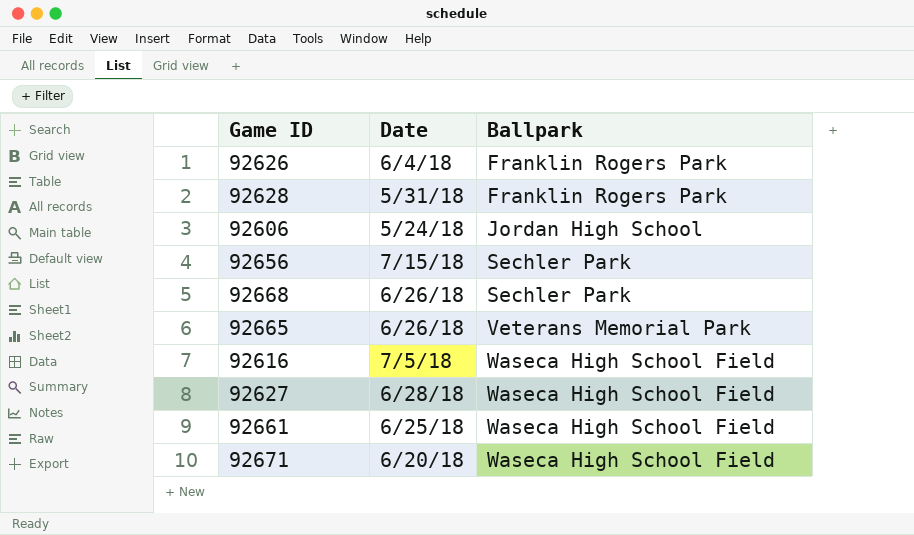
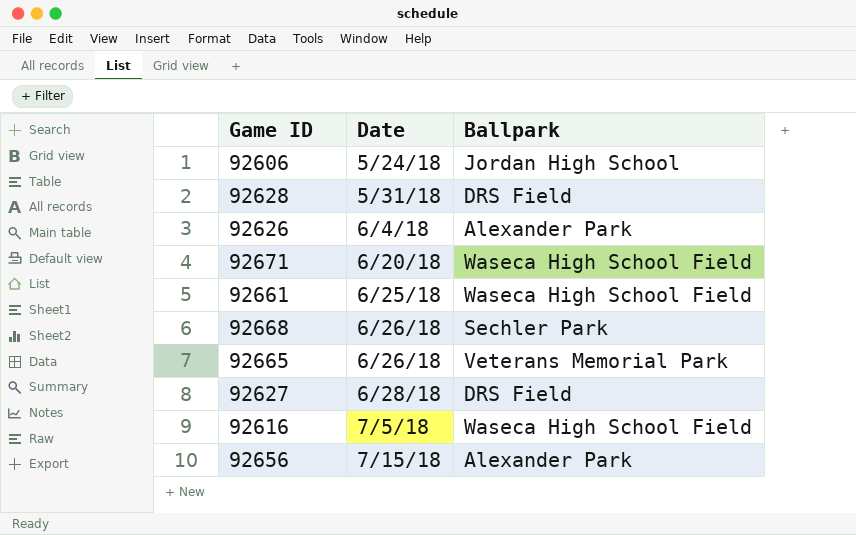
row order: Ballpark ascending -> Date ascending
92628 | Ballpark: Franklin Rogers Park -> DRS Field
92626 | Ballpark: Franklin Rogers Park -> Alexander Park
92627 | Ballpark: Waseca High School Field -> DRS Field
92656 | Ballpark: Sechler Park -> Alexander Park

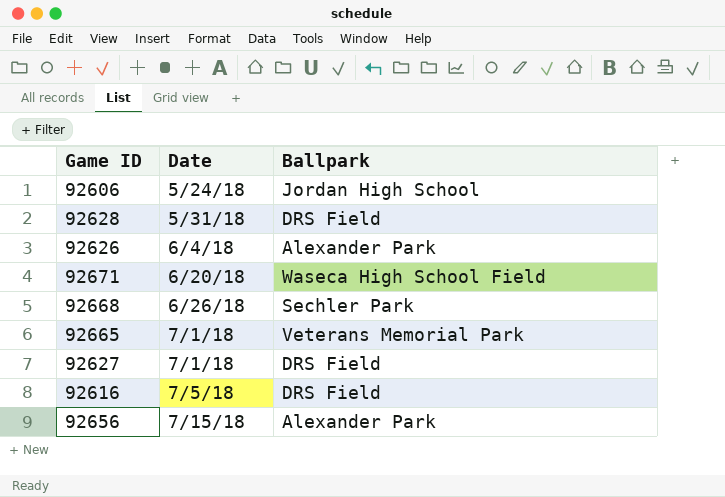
row 92661: 6/25/18 | Waseca High School Field -> none
92665 | Date: 6/26/18 -> 7/1/18
92627 | Date: 6/28/18 -> 7/1/18
92616 | Ballpark: Waseca High School Field -> DRS Field

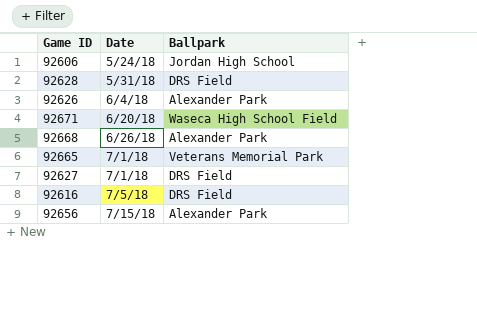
92668 | Ballpark: Sechler Park -> Alexander Park

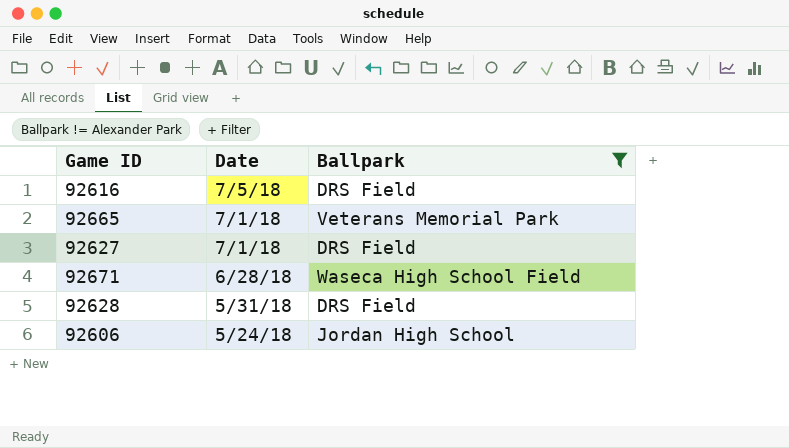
filter: none -> Ballpark != Alexander Park
row order: Date ascending -> Date descending
92671 | Date: 6/20/18 -> 6/28/18

